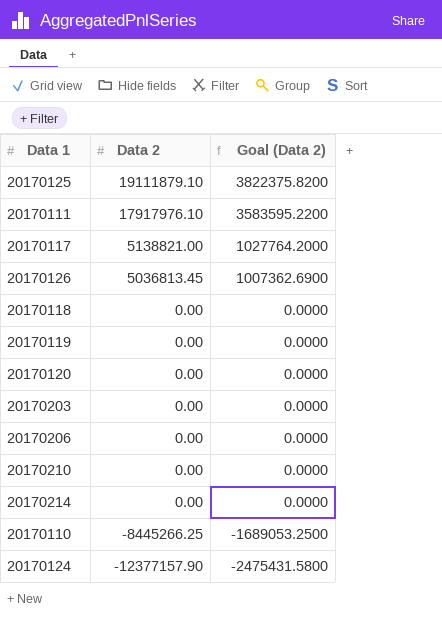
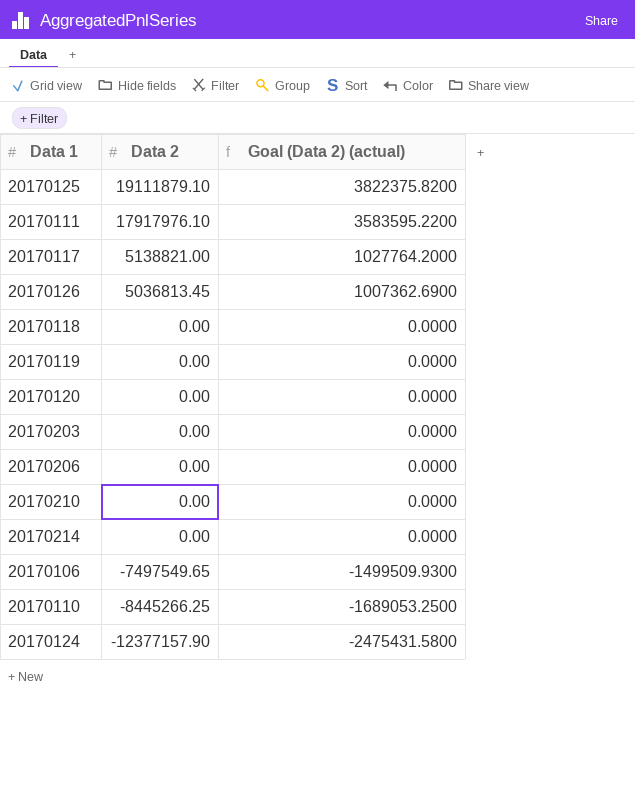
column name: Goal (Data 2) -> Goal (Data 2) (actual)
row 20170106: none -> -7497549.65 | -1499509.9300

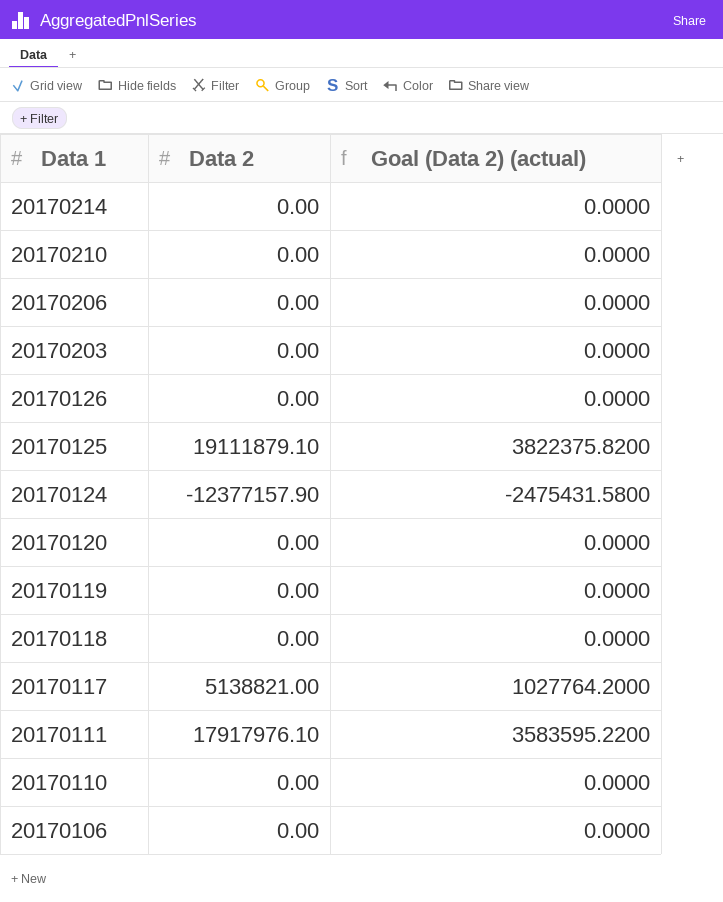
row order: Data 2 descending -> Data 1 descending
20170126 | Data 2: 5036813.45 -> 0.00
20170126 | Goal (Data 2) (actual): 1007362.6900 -> 0.0000
20170110 | Data 2: -8445266.25 -> 0.00
20170110 | Goal (Data 2) (actual): -1689053.2500 -> 0.0000
20170106 | Data 2: -7497549.65 -> 0.00
20170106 | Goal (Data 2) (actual): -1499509.9300 -> 0.0000

